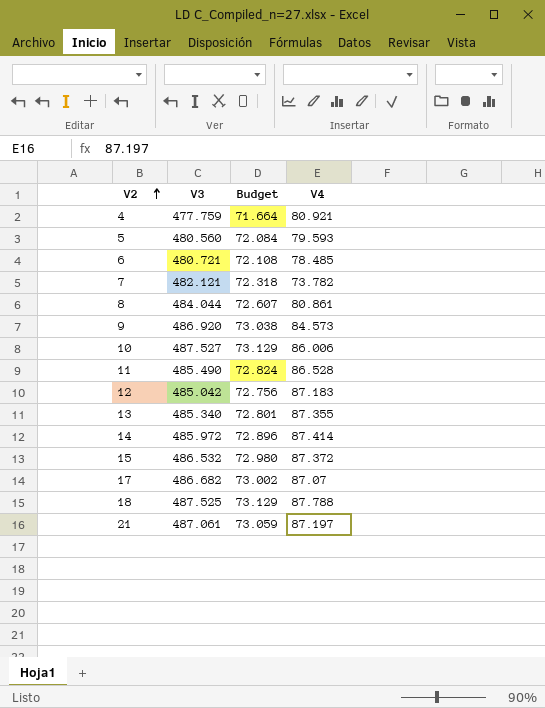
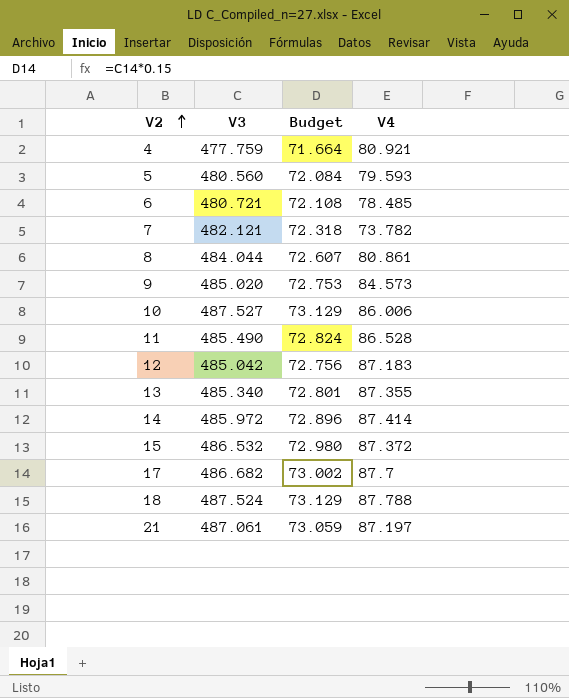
9 | V3: 486.920 -> 485.020
9 | Budget: 73.038 -> 72.753
17 | V4: 87.07 -> 87.7
18 | V3: 487.525 -> 487.524

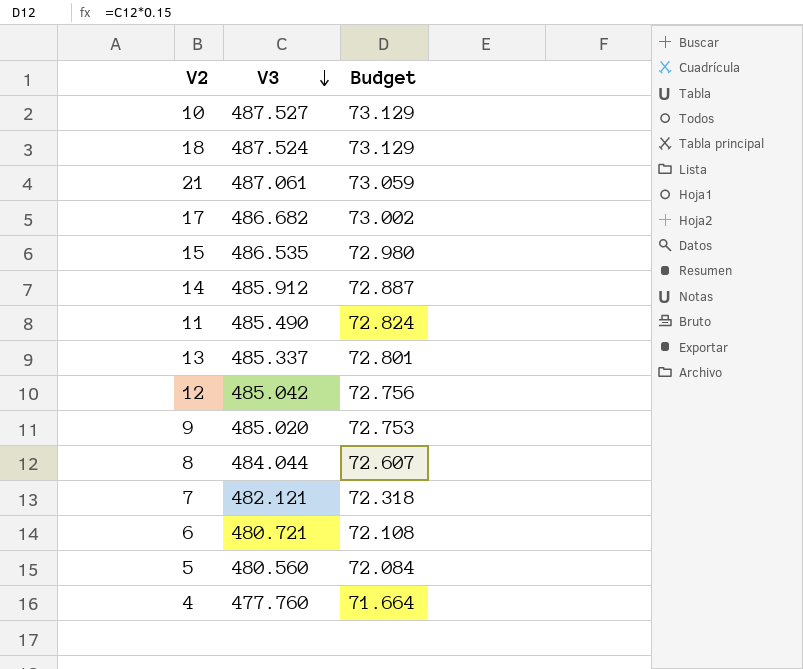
row order: V2 ascending -> V3 descending
column V4 | position: 4 -> none
15 | V3: 486.532 -> 486.535
14 | V3: 485.972 -> 485.912
14 | Budget: 72.896 -> 72.887
13 | V3: 485.340 -> 485.337
4 | V3: 477.759 -> 477.760

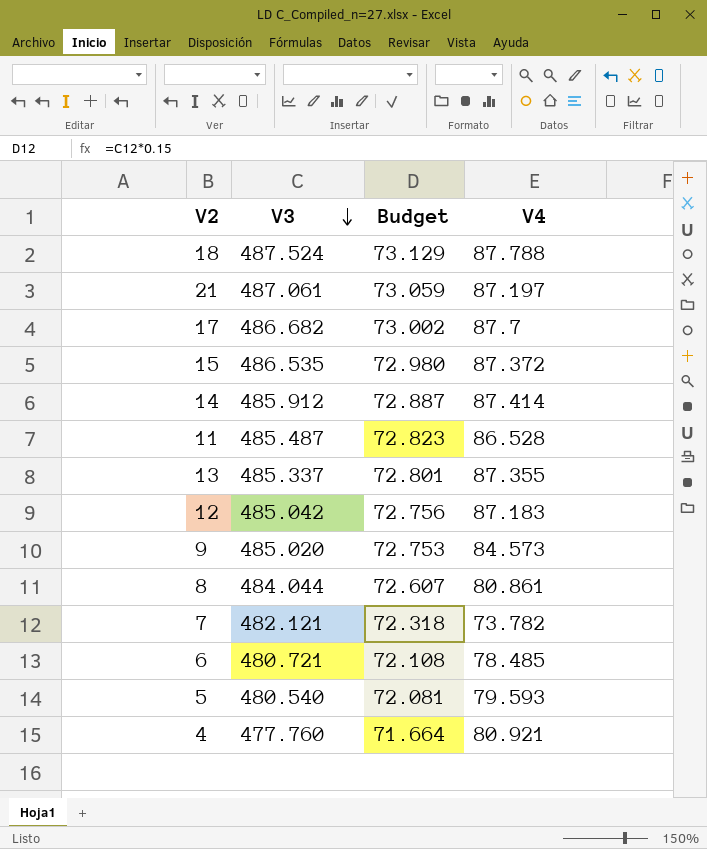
column V4 | position: none -> 4
row 10: 487.527 | 73.129 -> none
11 | V3: 485.490 -> 485.487
11 | Budget: 72.824 -> 72.823
5 | V3: 480.560 -> 480.540
5 | Budget: 72.084 -> 72.081

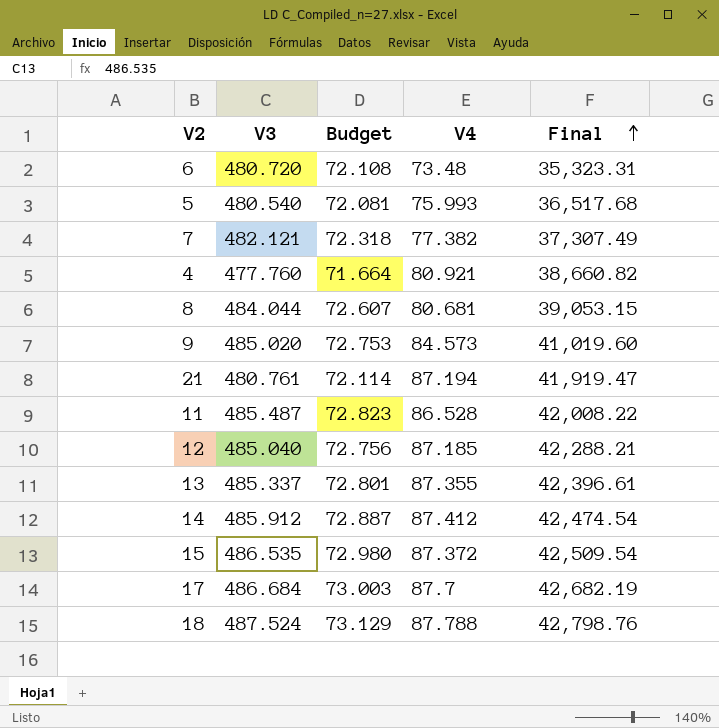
row order: V3 descending -> Final ascending
column Final | formula: none -> [V3] * [V4]
6 | V3: 480.721 -> 480.720
6 | V4: 78.485 -> 73.48
5 | V4: 79.593 -> 75.993
7 | V4: 73.782 -> 77.382
8 | V4: 80.861 -> 80.681
21 | V3: 487.061 -> 480.761
21 | Budget: 73.059 -> 72.114
21 | V4: 87.197 -> 87.194
12 | V3: 485.042 -> 485.040
12 | V4: 87.183 -> 87.185
14 | V4: 87.414 -> 87.412
17 | V3: 486.682 -> 486.684
17 | Budget: 73.002 -> 73.003

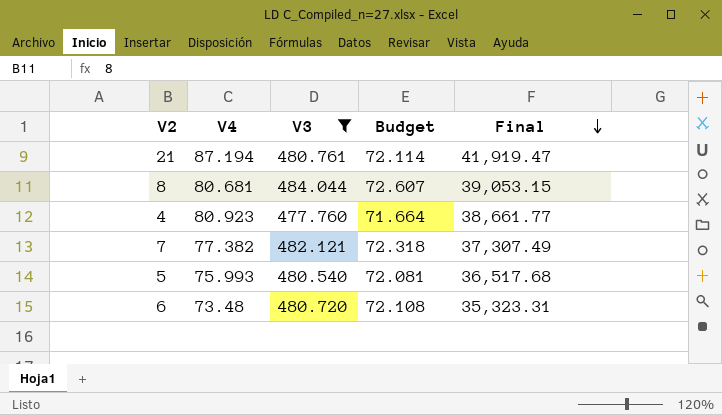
filter: none -> V3 <= 484.044
row order: Final ascending -> Final descending
column V4 | position: 4 -> 2
4 | V4: 80.921 -> 80.923
4 | Final: 38,660.82 -> 38,661.77

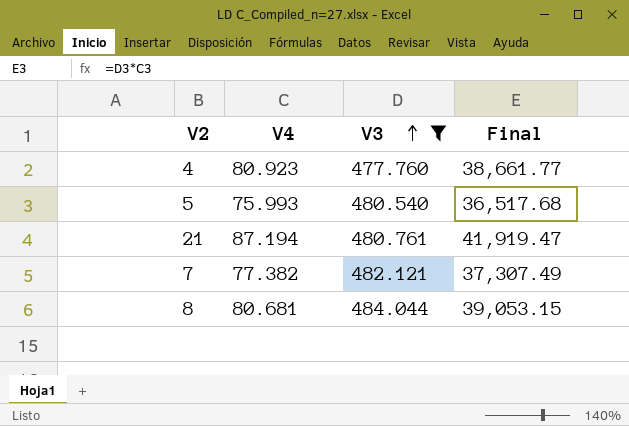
row order: Final descending -> V3 ascending
column Budget | formula: [V3] * 0.15 -> none
row 6: 73.48 | 480.720 | 72.108 | 35,323.31 -> none

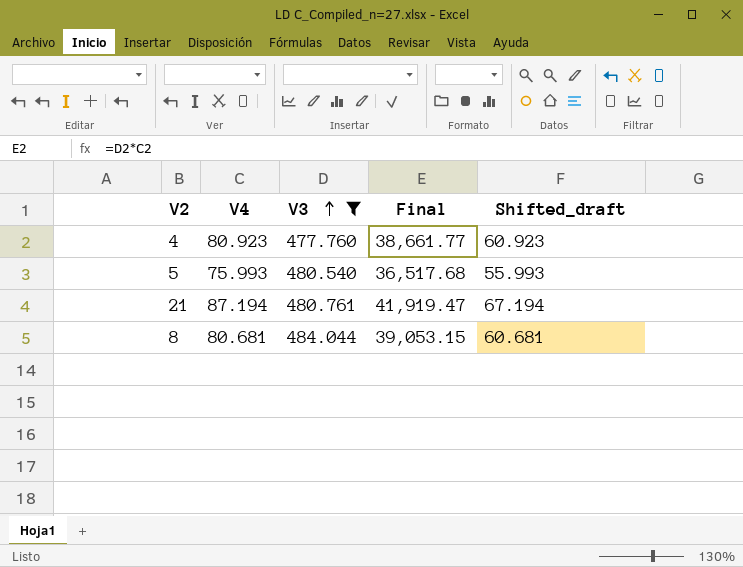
column Shifted_draft | formula: none -> [V4] - 20
row 7: 77.382 | 482.121 | 37,307.49 -> none

